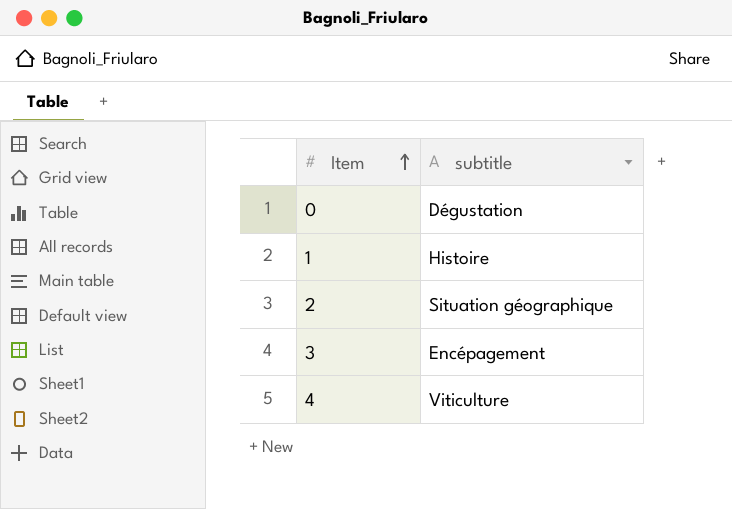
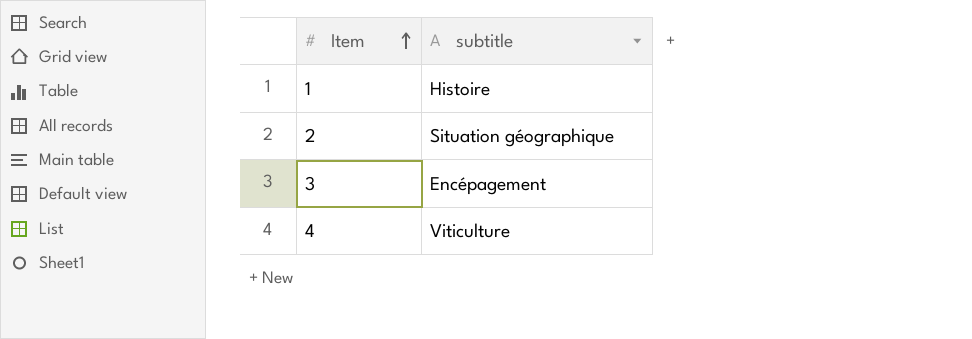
row 0: Dégustation -> none

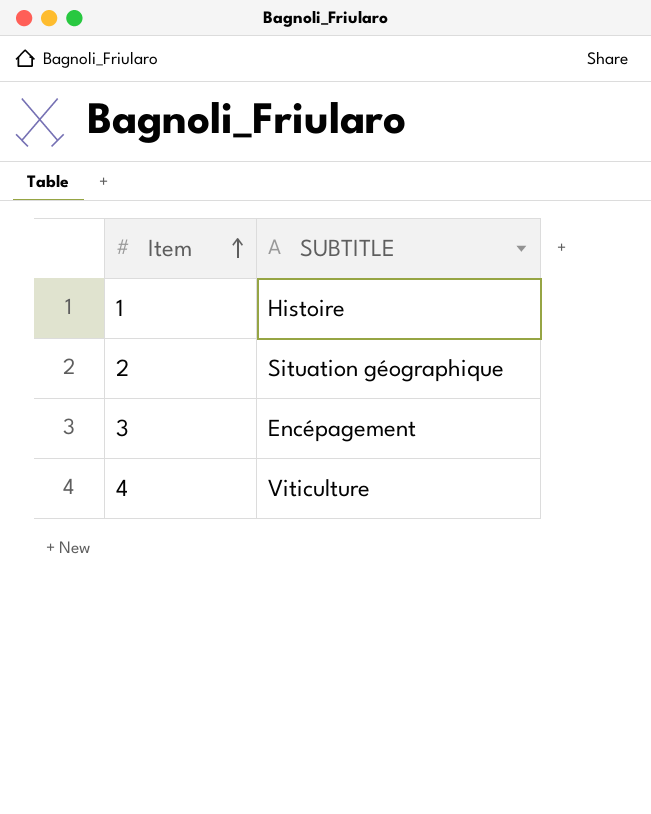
column name: subtitle -> SUBTITLE

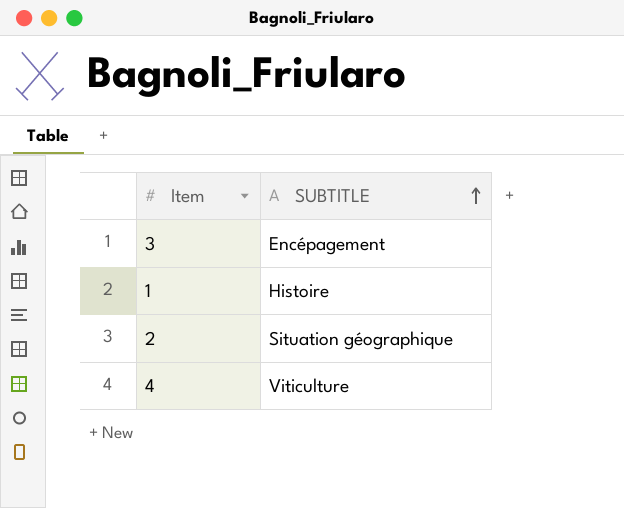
row order: Item ascending -> SUBTITLE ascending

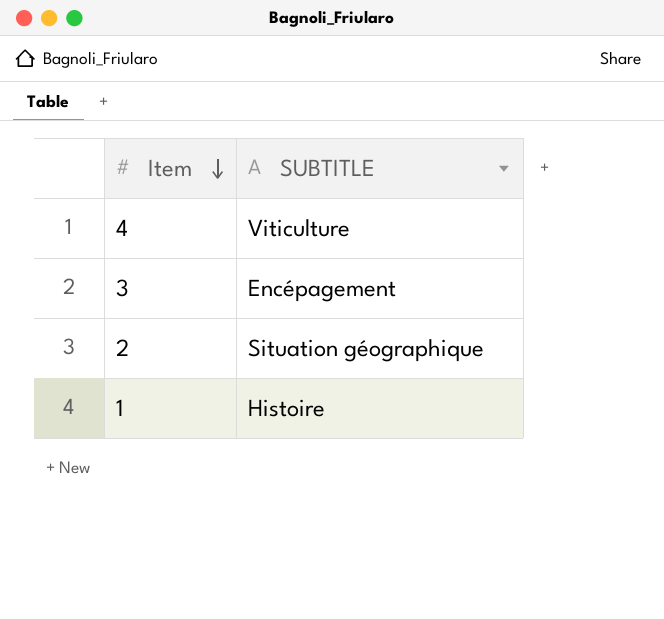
row order: SUBTITLE ascending -> Item descending

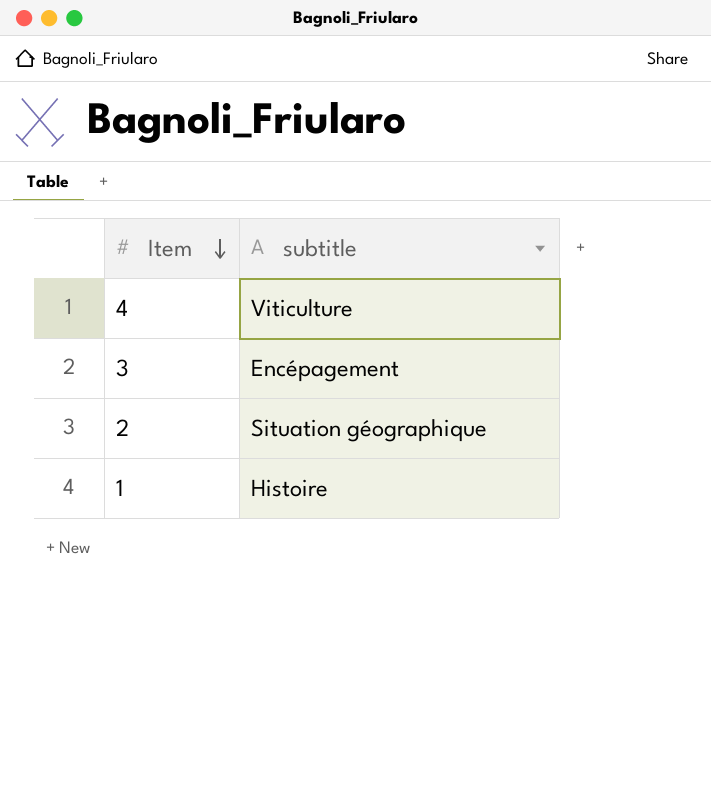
column name: SUBTITLE -> subtitle

